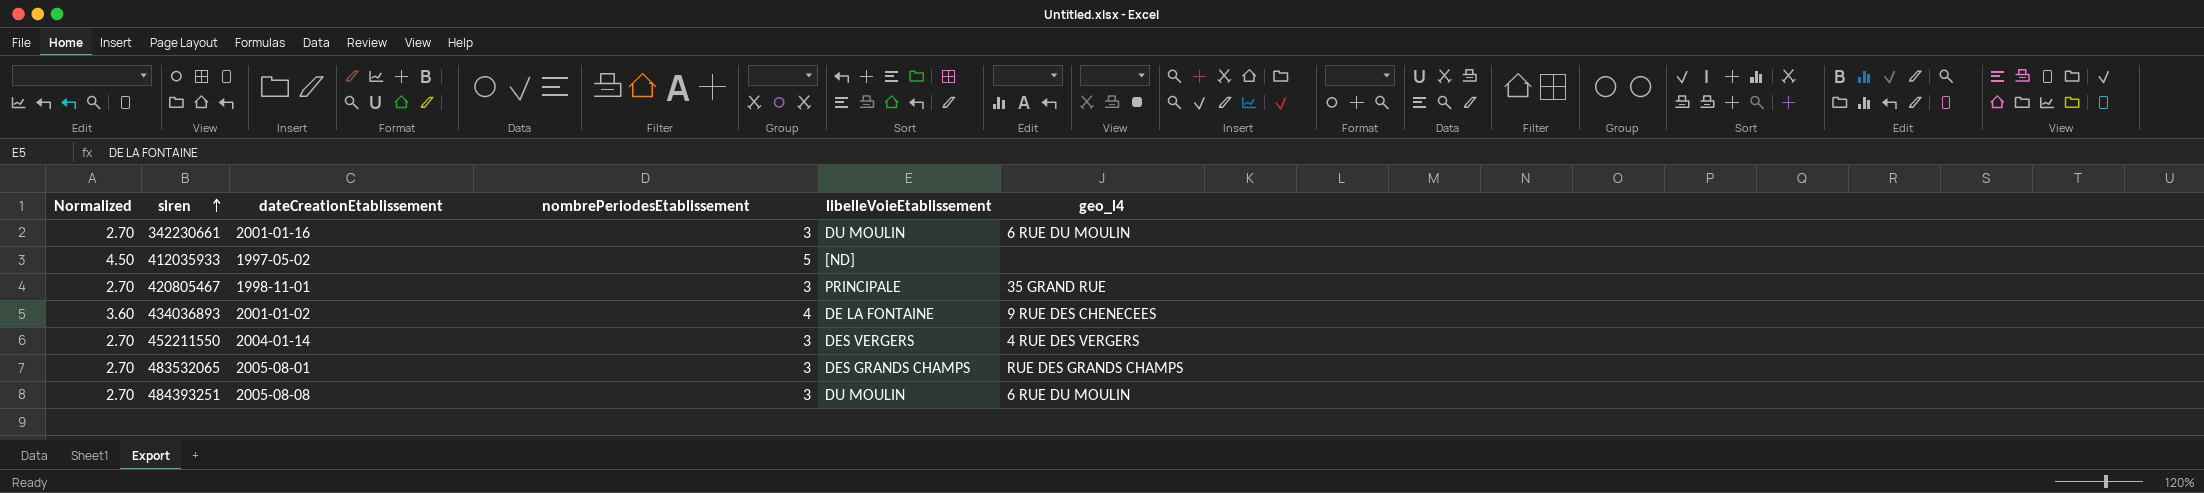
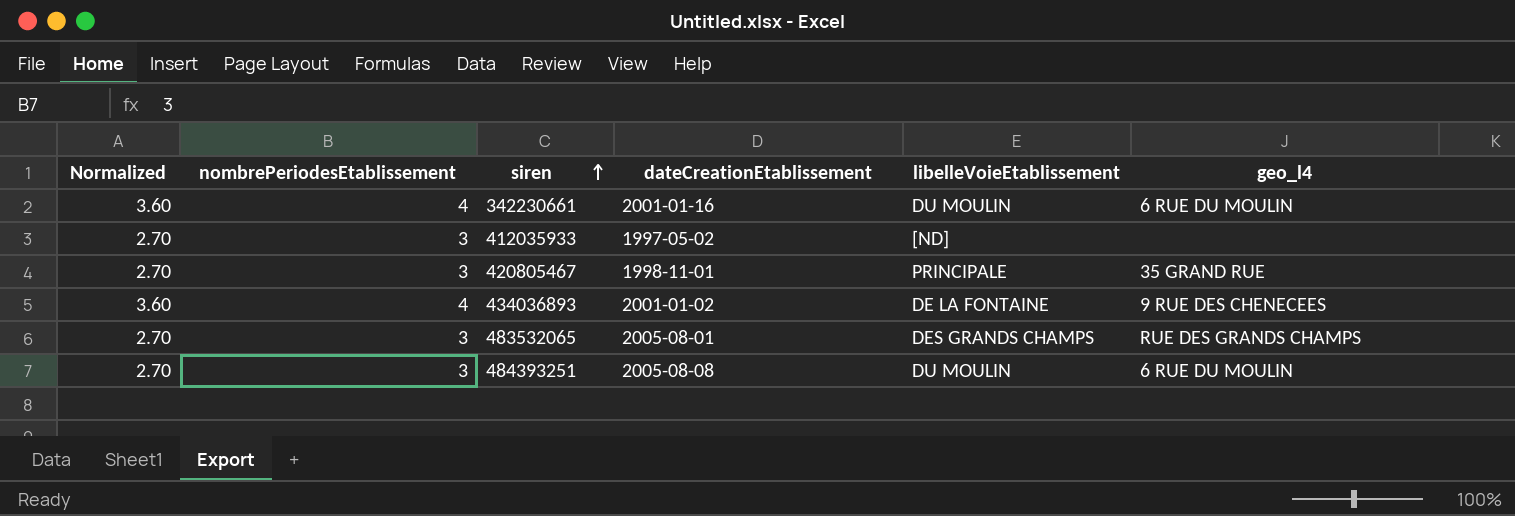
column nombrePeriodesEtablissement | position: 4 -> 2
row 452211550: 2.70 | 2004-01-14 | 3 | DES VERGERS | 4 RUE DES VERGERS -> none
342230661 | Normalized: 2.70 -> 3.60
342230661 | nombrePeriodesEtablissement: 3 -> 4
412035933 | Normalized: 4.50 -> 2.70
412035933 | nombrePeriodesEtablissement: 5 -> 3

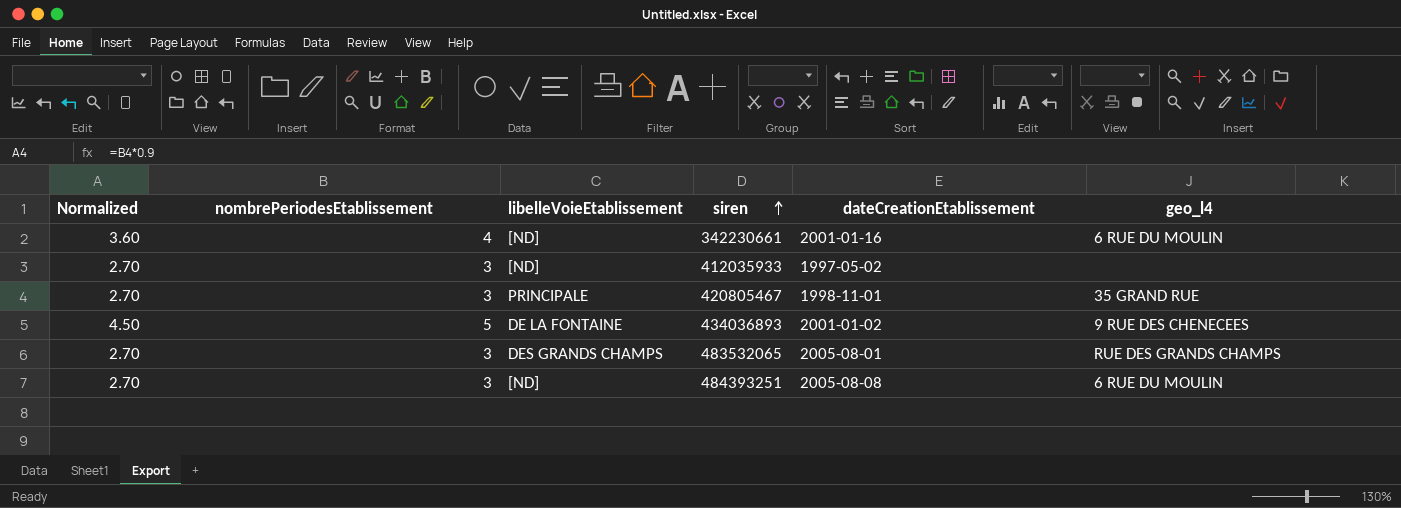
column libelleVoieEtablissement | position: 5 -> 3
342230661 | libelleVoieEtablissement: DU MOULIN -> [ND]
434036893 | Normalized: 3.60 -> 4.50
434036893 | nombrePeriodesEtablissement: 4 -> 5
484393251 | libelleVoieEtablissement: DU MOULIN -> [ND]

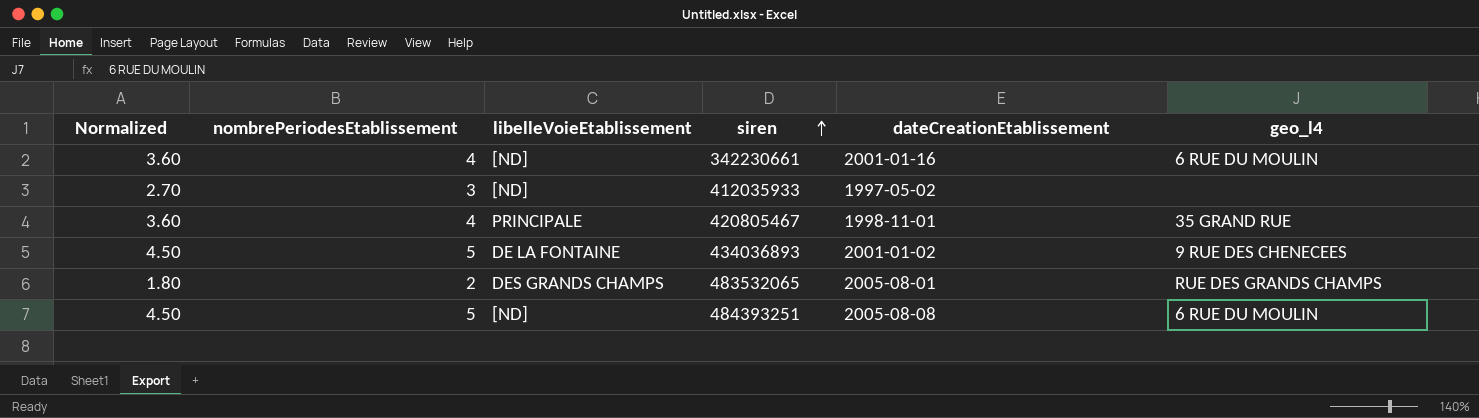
420805467 | Normalized: 2.70 -> 3.60
420805467 | nombrePeriodesEtablissement: 3 -> 4
483532065 | Normalized: 2.70 -> 1.80
483532065 | nombrePeriodesEtablissement: 3 -> 2
484393251 | Normalized: 2.70 -> 4.50
484393251 | nombrePeriodesEtablissement: 3 -> 5

